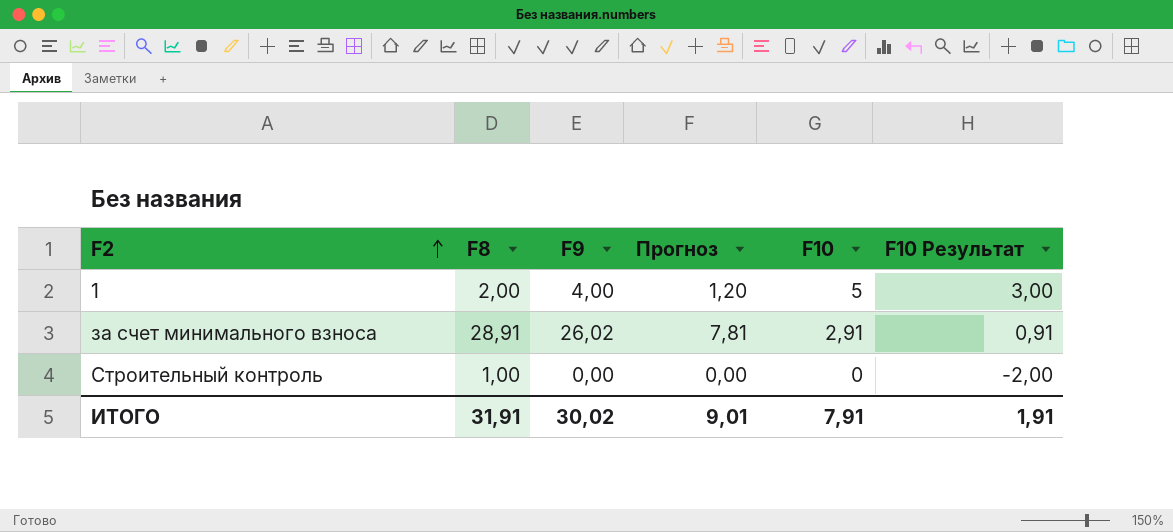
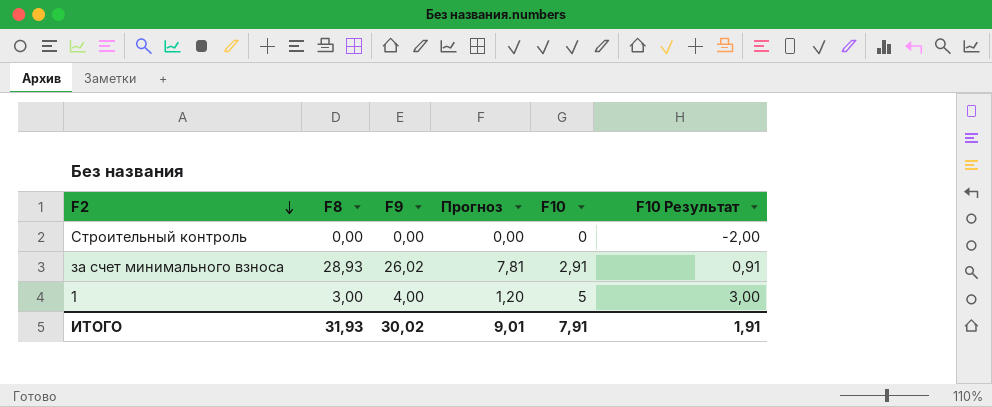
row order: F2 ascending -> F2 descending
Строительный контроль | F8: 1,00 -> 0,00
за счет минимального взноса | F8: 28,91 -> 28,93
1 | F8: 2,00 -> 3,00
ИТОГО | F8: 31,91 -> 31,93

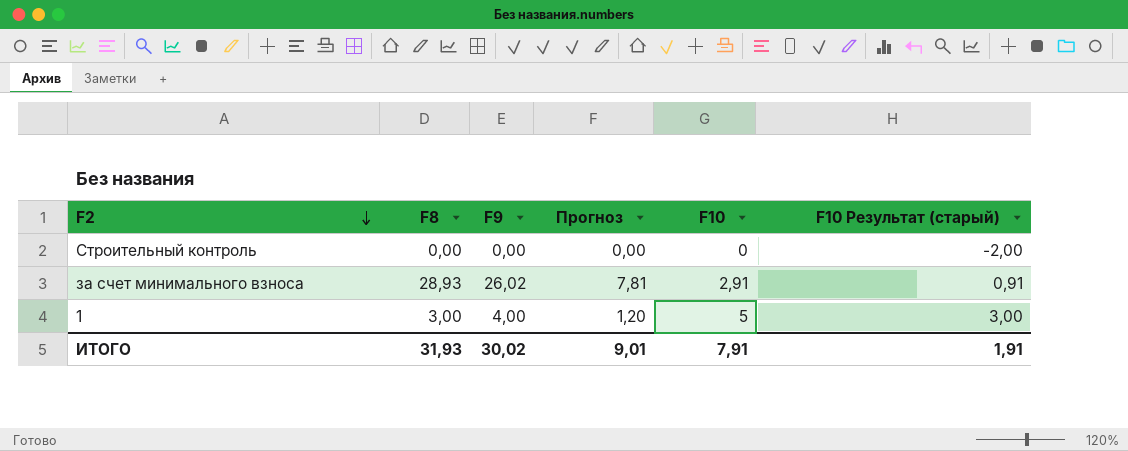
column name: F10 Результат -> F10 Результат (старый)

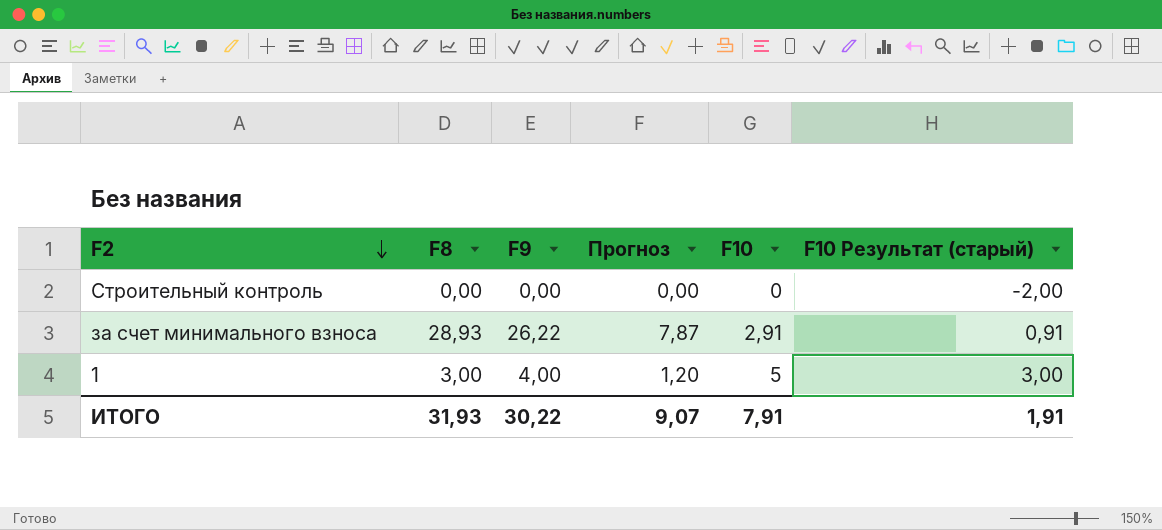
за счет минимального взноса | F9: 26,02 -> 26,22
за счет минимального взноса | Прогноз: 7,81 -> 7,87
ИТОГО | F9: 30,02 -> 30,22
ИТОГО | Прогноз: 9,01 -> 9,07

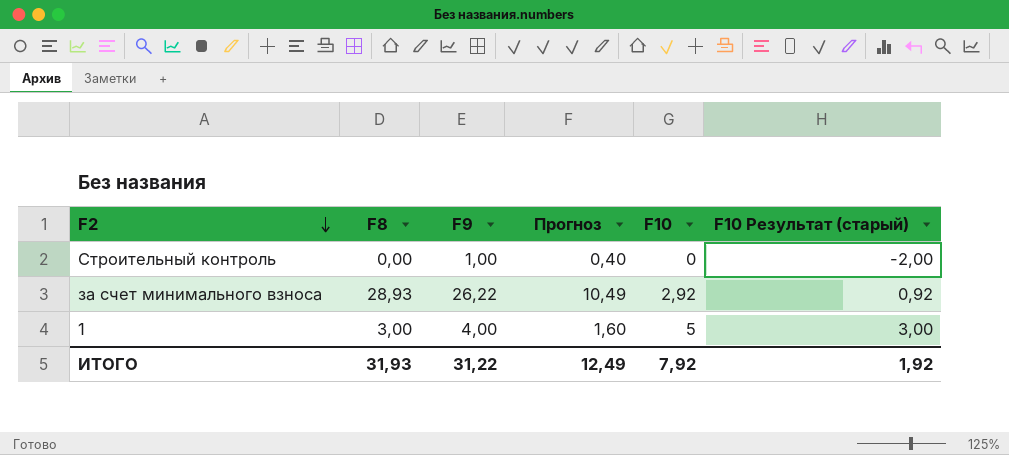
column Прогноз | formula: [F9] * 0,3 -> [F9] * 0,4
Строительный контроль | F9: 0,00 -> 1,00
за счет минимального взноса | F10: 2,91 -> 2,92
за счет минимального взноса | F10 Результат (старый): 0,91 -> 0,92
ИТОГО | F9: 30,22 -> 31,22
ИТОГО | Прогноз: 9,07 -> 12,49
ИТОГО | F10: 7,91 -> 7,92
ИТОГО | F10 Результат (старый): 1,91 -> 1,92

